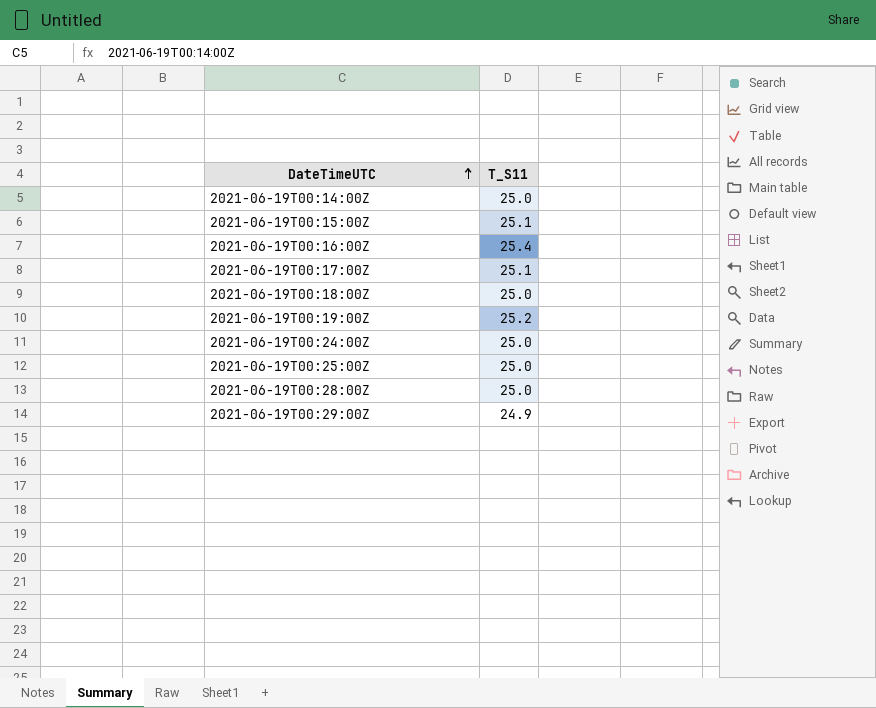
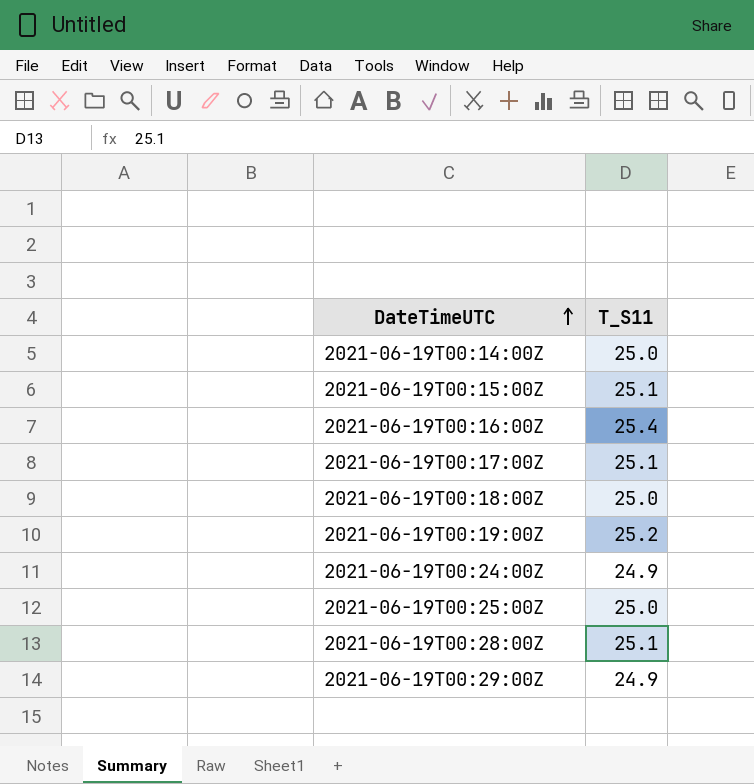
2021-06-19T00:24:00Z | T_S11: 25.0 -> 24.9
2021-06-19T00:28:00Z | T_S11: 25.0 -> 25.1

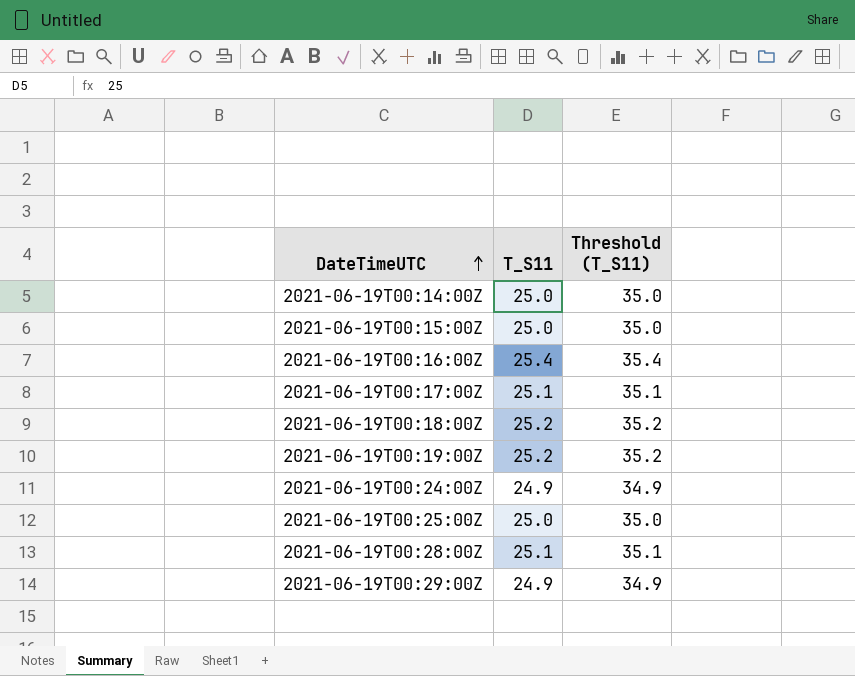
column Threshold (T_S11) | formula: none -> [T_S11] + 10
2021-06-19T00:15:00Z | T_S11: 25.1 -> 25.0
2021-06-19T00:18:00Z | T_S11: 25.0 -> 25.2

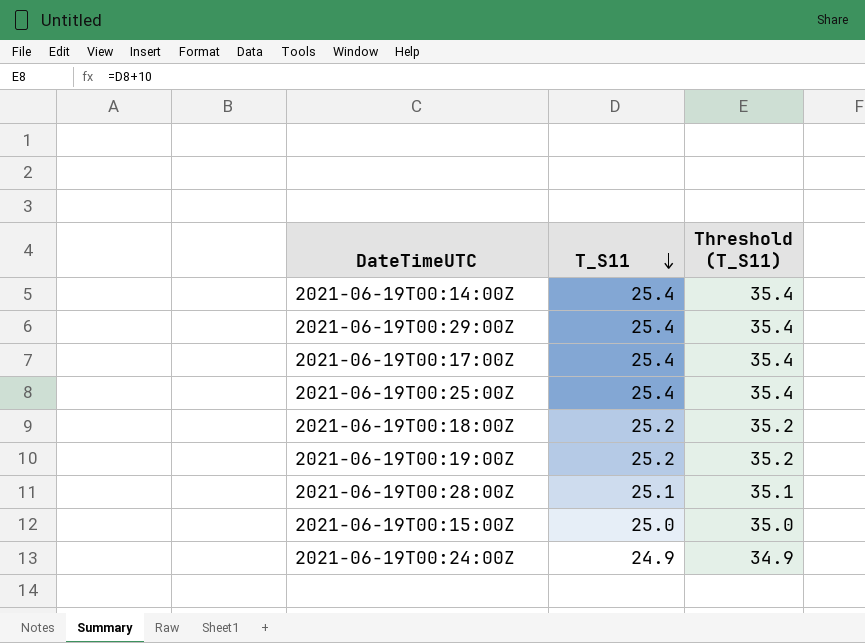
row order: DateTimeUTC ascending -> T_S11 descending
row 2021-06-19T00:16:00Z: 25.4 | 35.4 -> none
2021-06-19T00:14:00Z | T_S11: 25.0 -> 25.4
2021-06-19T00:14:00Z | Threshold (T_S11): 35.0 -> 35.4
2021-06-19T00:29:00Z | T_S11: 24.9 -> 25.4
2021-06-19T00:29:00Z | Threshold (T_S11): 34.9 -> 35.4
2021-06-19T00:17:00Z | T_S11: 25.1 -> 25.4
2021-06-19T00:17:00Z | Threshold (T_S11): 35.1 -> 35.4
2021-06-19T00:25:00Z | T_S11: 25.0 -> 25.4
2021-06-19T00:25:00Z | Threshold (T_S11): 35.0 -> 35.4

